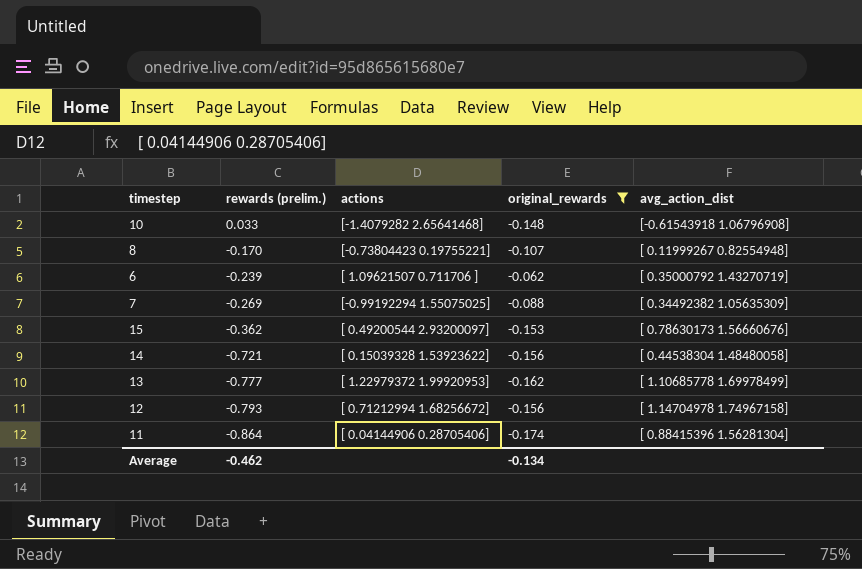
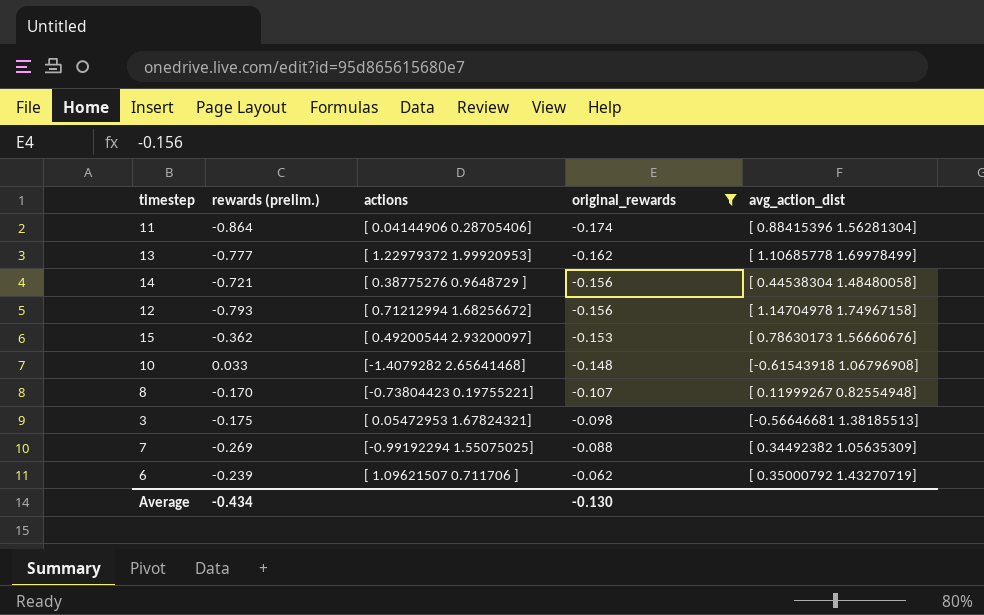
row order: rewards (prelim.) descending -> original_rewards ascending
14 | actions: [ 0.15039328 1.53923622] -> [ 0.38775276 0.9648729 ]
row 3: none -> -0.175 | [ 0.05472953 1.67824321] | -0.098 | [-0.56646681 1.38185513]
Average | rewards (prelim.): -0.462 -> -0.434
Average | original_rewards: -0.134 -> -0.130

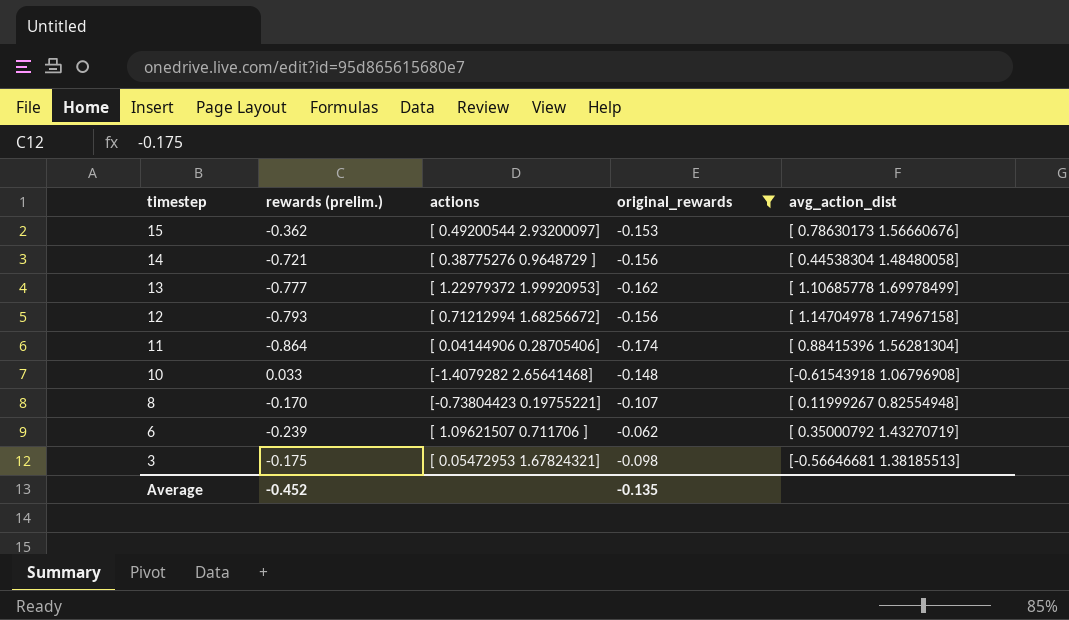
row order: original_rewards ascending -> timestep descending
row 7: -0.269 | [-0.99192294 1.55075025] | -0.088 | [ 0.34492382 1.05635309] -> none
Average | rewards (prelim.): -0.434 -> -0.452
Average | original_rewards: -0.130 -> -0.135

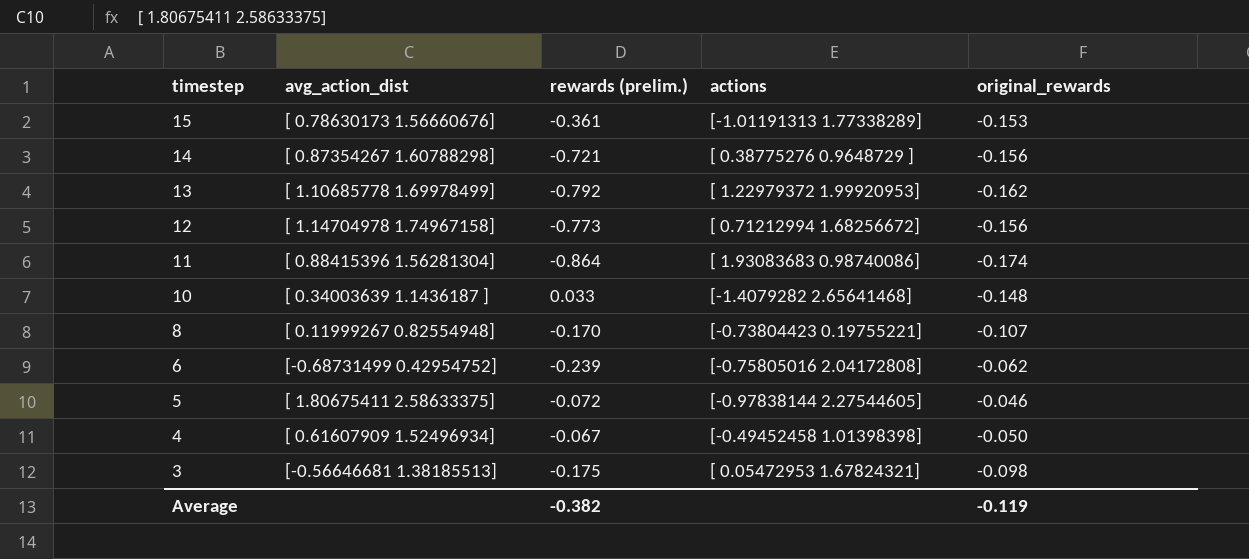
filter: original_rewards <= -0.062 -> none
column avg_action_dist | position: 5 -> 2
15 | rewards (prelim.): -0.362 -> -0.361
15 | actions: [ 0.49200544 2.93200097] -> [-1.01191313 1.77338289]
14 | avg_action_dist: [ 0.44538304 1.48480058] -> [ 0.87354267 1.60788298]
13 | rewards (prelim.): -0.777 -> -0.792
12 | rewards (prelim.): -0.793 -> -0.773
11 | actions: [ 0.04144906 0.28705406] -> [ 1.93083683 0.98740086]
10 | avg_action_dist: [-0.61543918 1.06796908] -> [ 0.34003639 1.1436187 ]
6 | avg_action_dist: [ 0.35000792 1.43270719] -> [-0.68731499 0.42954752]
6 | actions: [ 1.09621507 0.711706 ] -> [-0.75805016 2.04172808]
Average | rewards (prelim.): -0.452 -> -0.382
Average | original_rewards: -0.135 -> -0.119

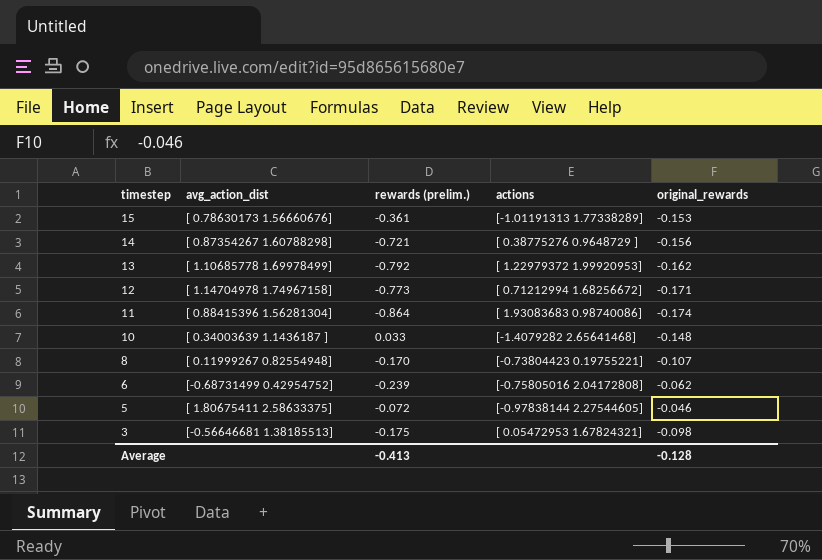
row 4: [ 0.61607909 1.52496934] | -0.067 | [-0.49452458 1.01398398] | -0.050 -> none
12 | original_rewards: -0.156 -> -0.171
Average | rewards (prelim.): -0.382 -> -0.413
Average | original_rewards: -0.119 -> -0.128

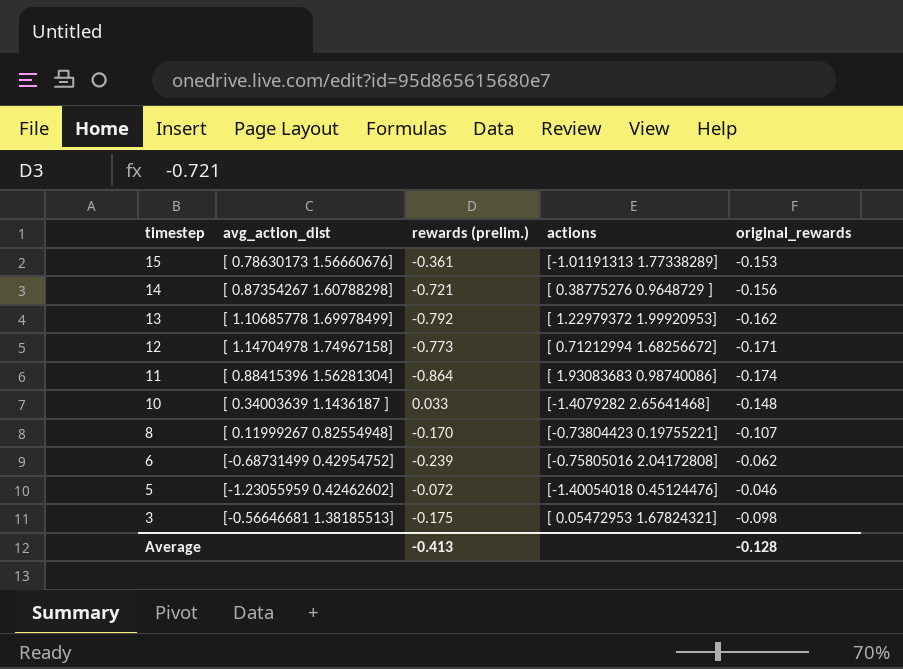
5 | avg_action_dist: [ 1.80675411 2.58633375] -> [-1.23055959 0.42462602]
5 | actions: [-0.97838144 2.27544605] -> [-1.40054018 0.45124476]

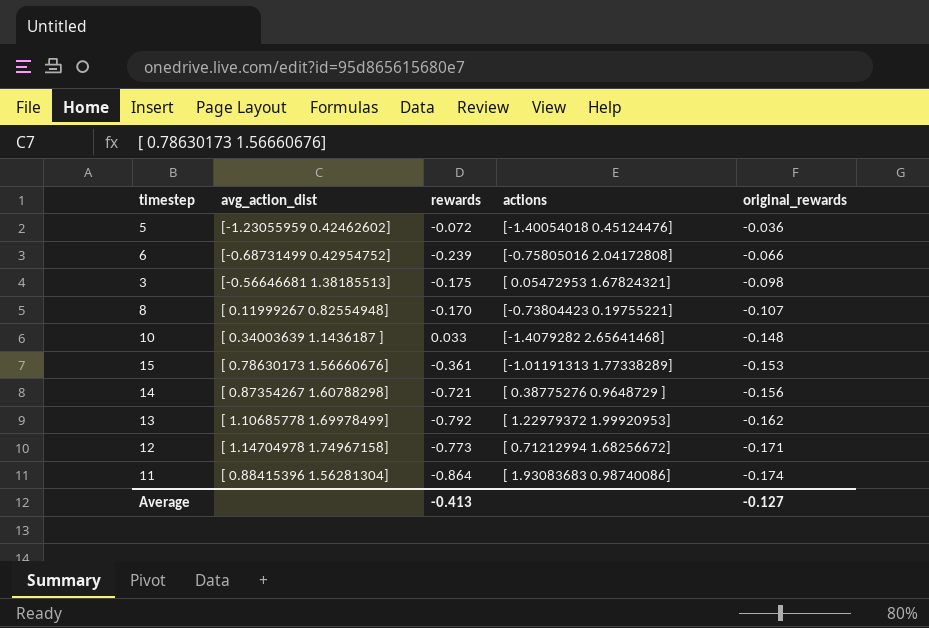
row order: timestep descending -> original_rewards descending
column name: rewards (prelim.) -> rewards
5 | original_rewards: -0.046 -> -0.036
6 | original_rewards: -0.062 -> -0.066
Average | original_rewards: -0.128 -> -0.127

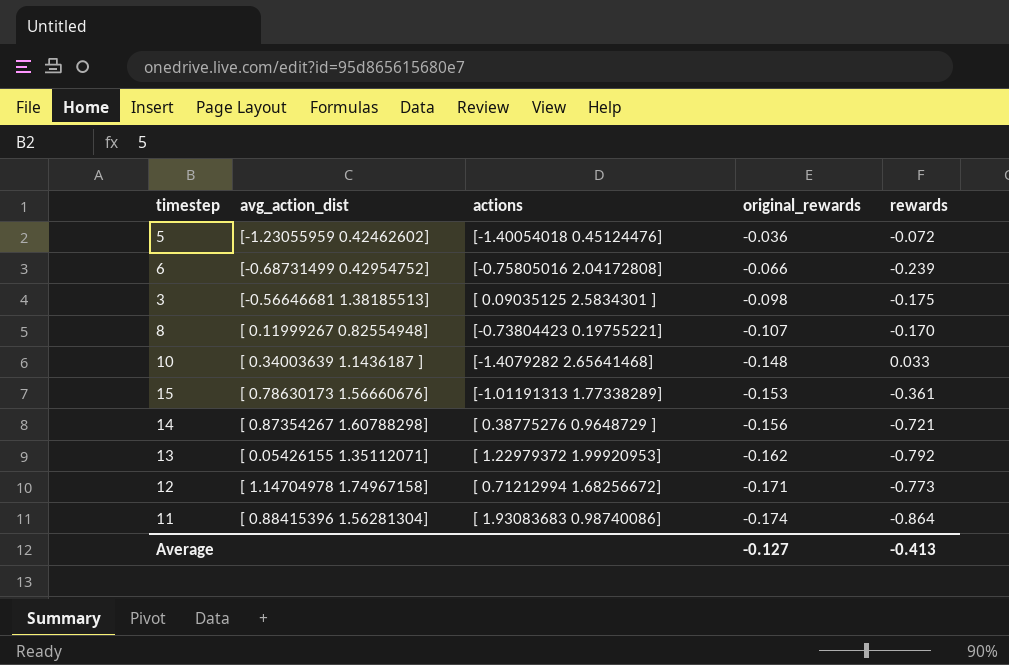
column rewards | position: 3 -> 5
3 | actions: [ 0.05472953 1.67824321] -> [ 0.09035125 2.5834301 ]
13 | avg_action_dist: [ 1.10685778 1.69978499] -> [ 0.05426155 1.35112071]

